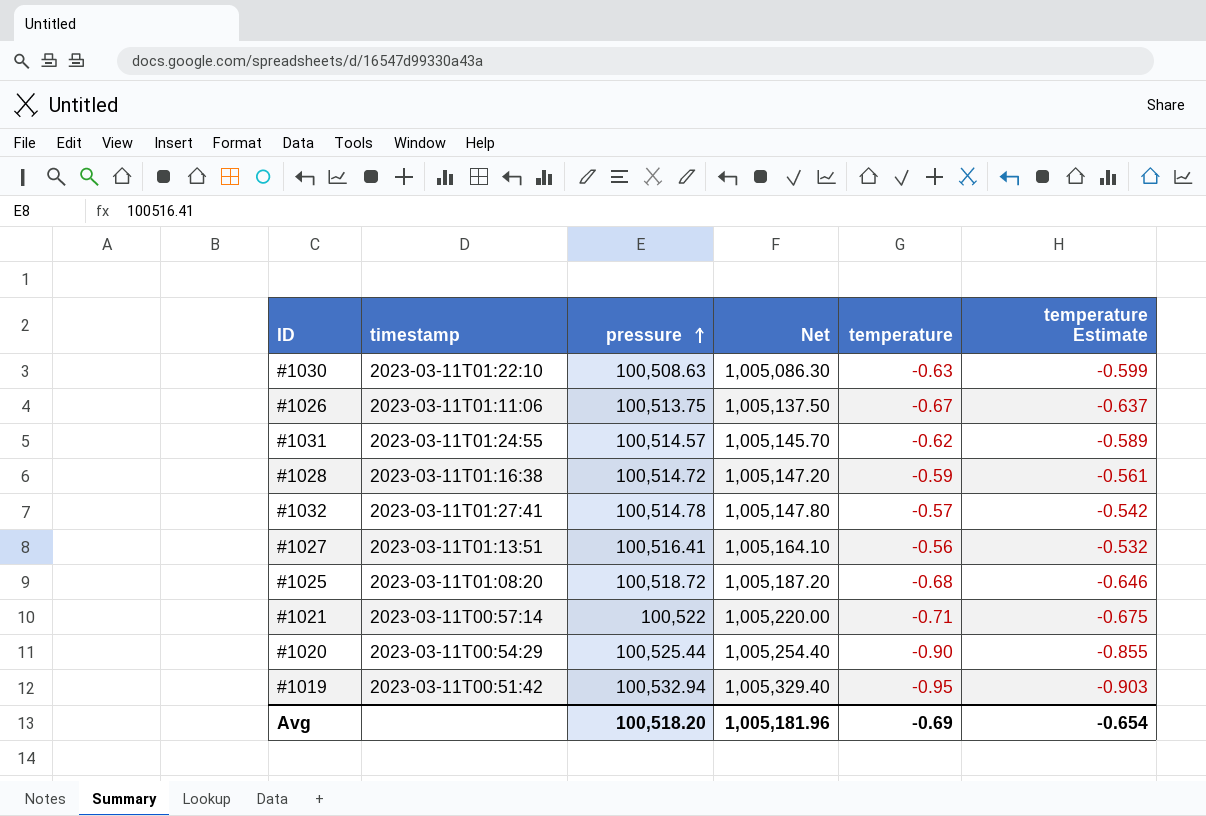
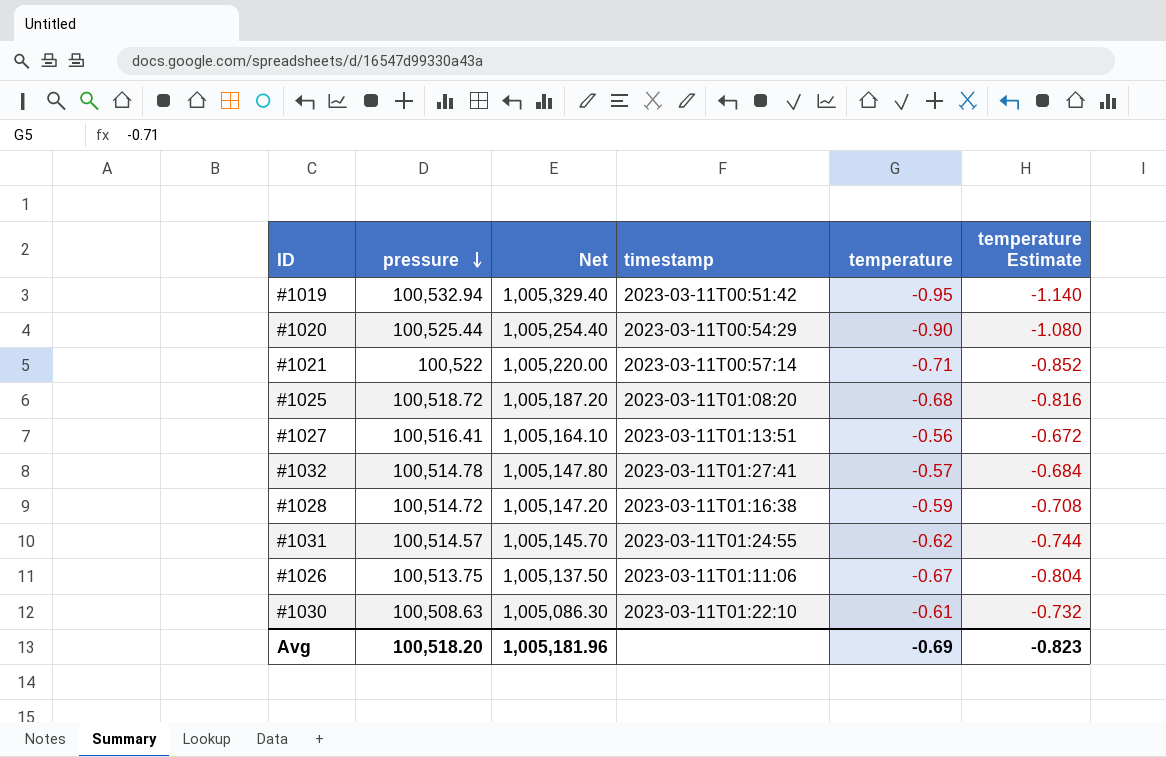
row order: pressure ascending -> pressure descending
column timestamp | position: 2 -> 4
column temperature Estimate | formula: [temperature] * 0.95 -> [temperature] * 1.2
#1030 | temperature: -0.63 -> -0.61
Avg | temperature Estimate: -0.654 -> -0.823

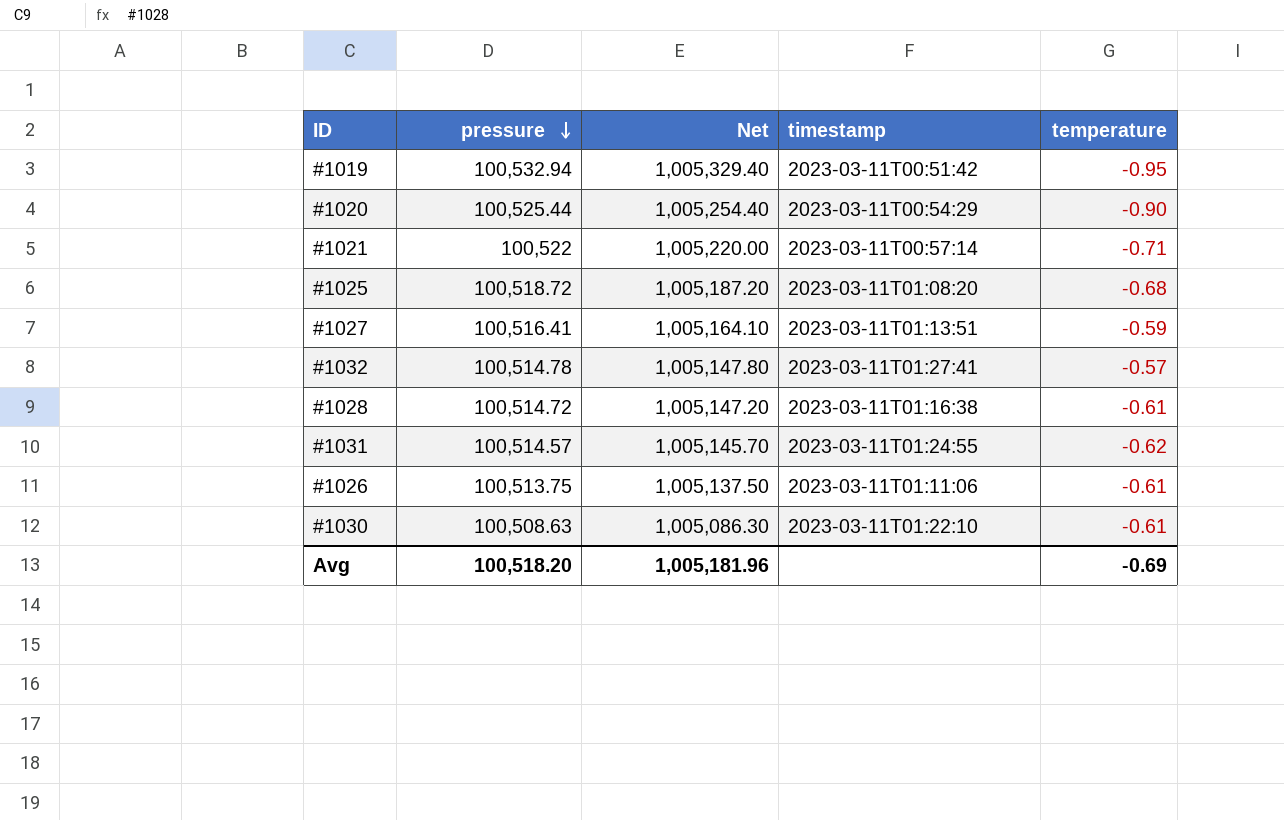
column temperature Estimate | formula: [temperature] * 1.2 -> none
#1027 | temperature: -0.56 -> -0.59
#1028 | temperature: -0.59 -> -0.61
#1026 | temperature: -0.67 -> -0.61

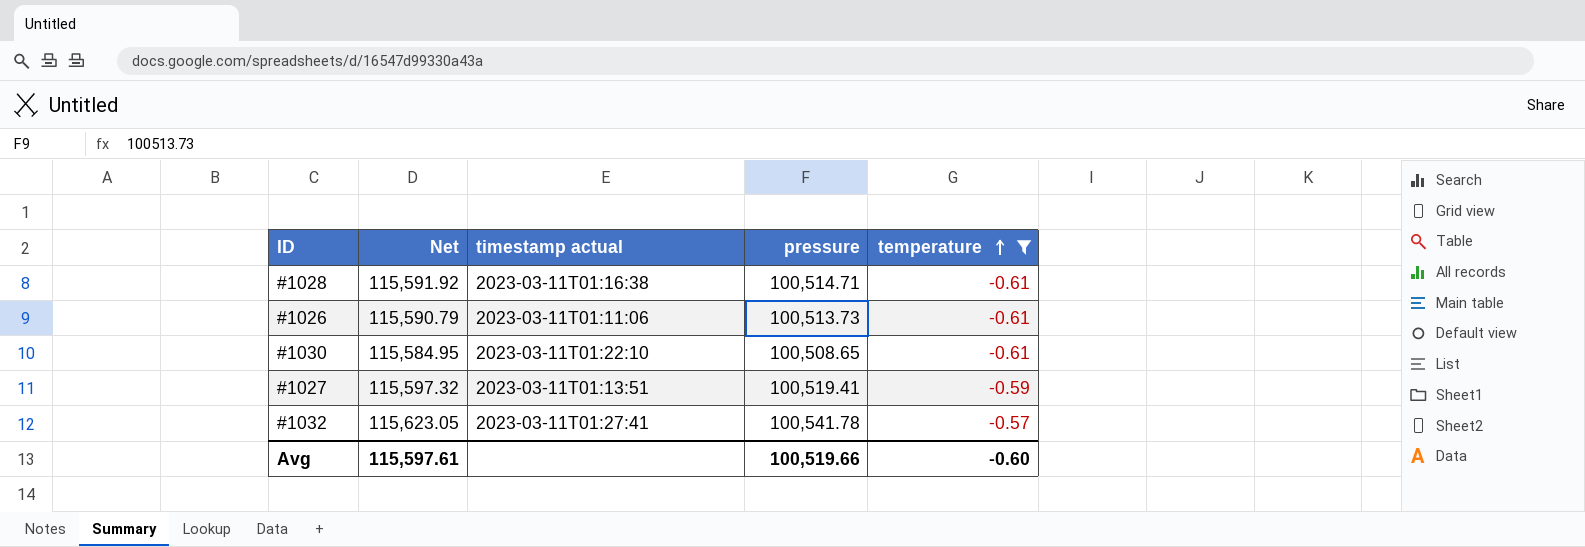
filter: none -> temperature >= -0.61
row order: pressure descending -> temperature ascending
column Net | formula: [pressure] * 10 -> [pressure] * 1.15
column name: timestamp -> timestamp actual
column pressure | position: 2 -> 4
#1028 | pressure: 100,514.72 -> 100,514.71
#1026 | pressure: 100,513.75 -> 100,513.73
#1030 | pressure: 100,508.63 -> 100,508.65
#1027 | pressure: 100,516.41 -> 100,519.41
#1032 | pressure: 100,514.78 -> 100,541.78
Avg | Net: 1,005,181.96 -> 115,597.61
Avg | pressure: 100,518.20 -> 100,519.66
Avg | temperature: -0.69 -> -0.60

